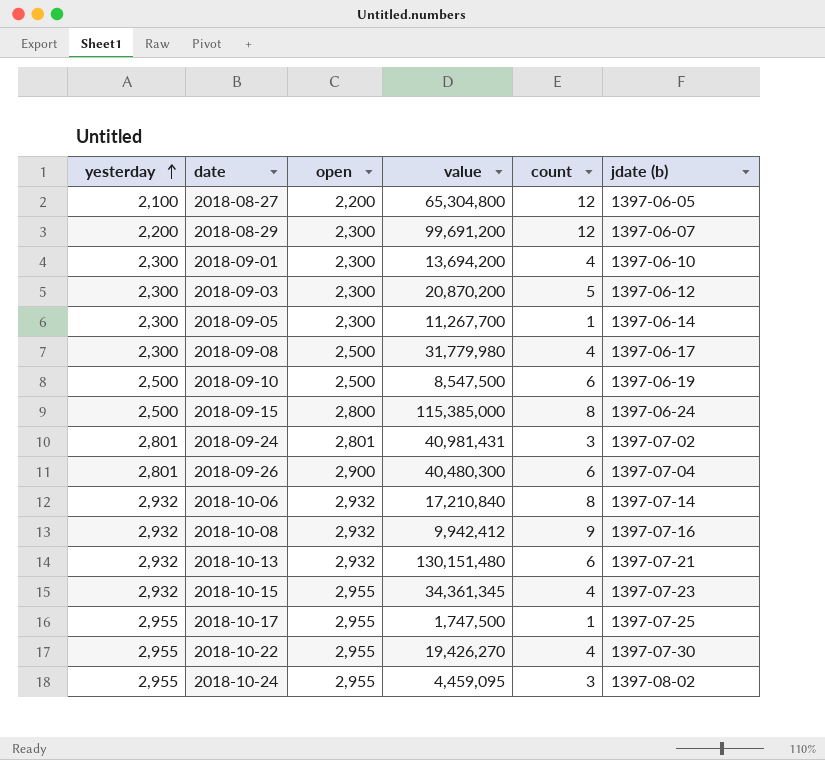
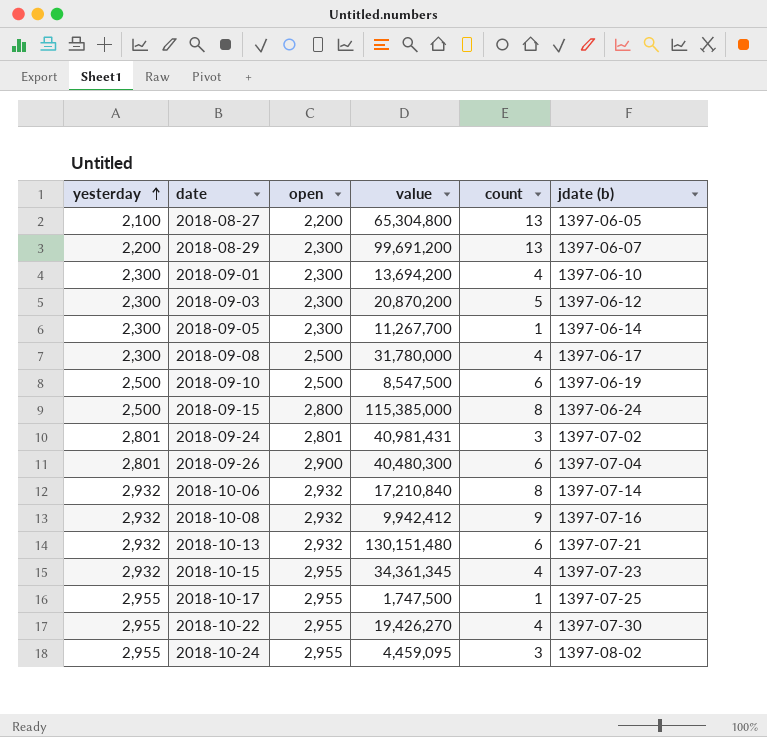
2018-08-27 | count: 12 -> 13
2018-08-29 | count: 12 -> 13
2018-09-08 | value: 31,779,980 -> 31,780,000

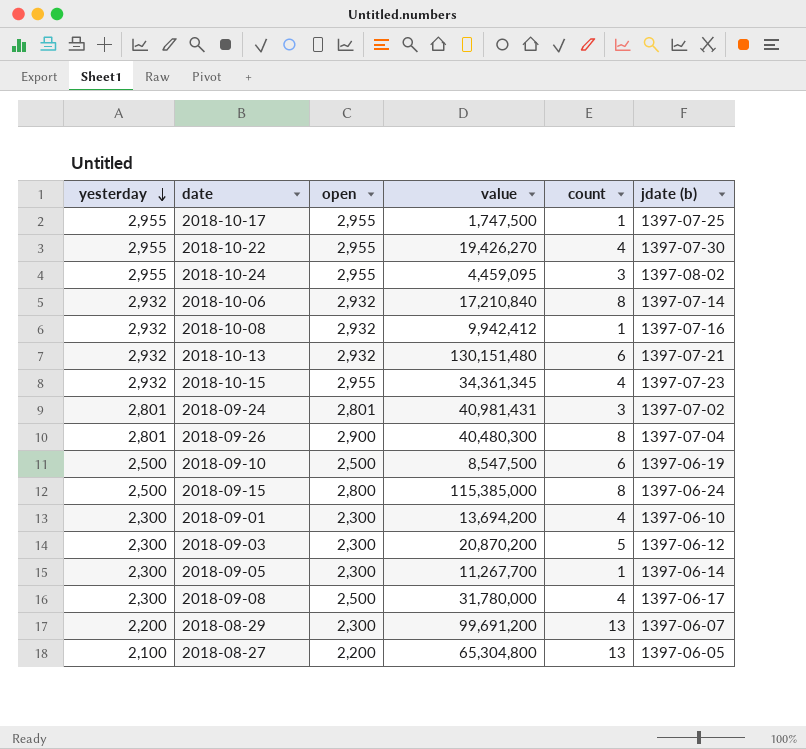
row order: yesterday ascending -> yesterday descending
2018-10-08 | count: 9 -> 1
2018-09-26 | count: 6 -> 8

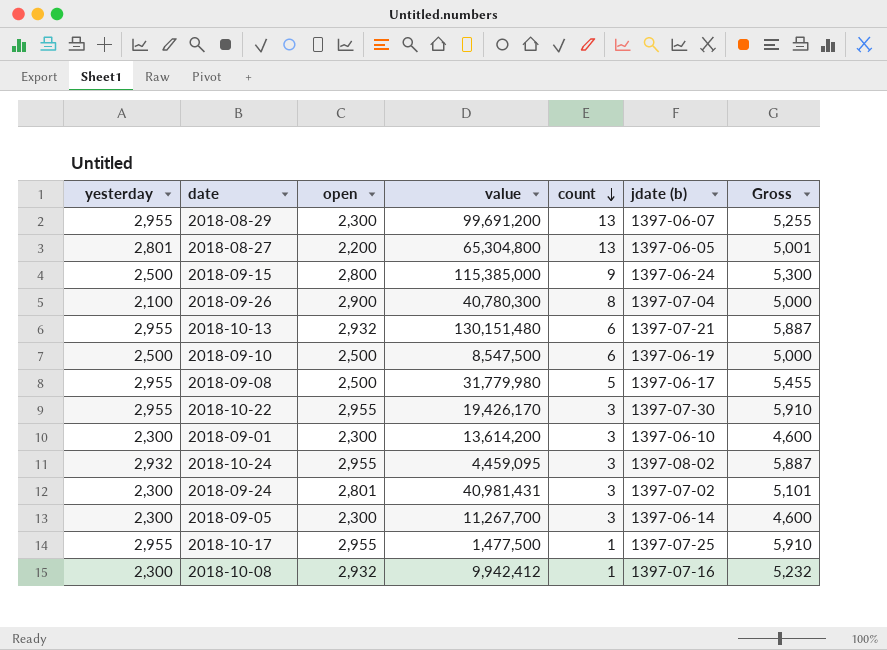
row order: yesterday descending -> count descending
column Gross | formula: none -> [yesterday] + [open]
row 2018-10-06: 2,932 | 2,932 | 17,210,840 | 8 | 1397-07-14 -> none
row 2018-10-15: 2,932 | 2,955 | 34,361,345 | 4 | 1397-07-23 -> none
row 2018-09-03: 2,300 | 2,300 | 20,870,200 | 5 | 1397-06-12 -> none
2018-08-29 | yesterday: 2,200 -> 2,955
2018-08-27 | yesterday: 2,100 -> 2,801
2018-09-15 | count: 8 -> 9
2018-09-26 | yesterday: 2,801 -> 2,100
2018-09-26 | value: 40,480,300 -> 40,780,300
2018-10-13 | yesterday: 2,932 -> 2,955
2018-09-08 | yesterday: 2,300 -> 2,955
2018-09-08 | value: 31,780,000 -> 31,779,980
2018-09-08 | count: 4 -> 5
2018-10-22 | value: 19,426,270 -> 19,426,170
2018-10-22 | count: 4 -> 3
2018-09-01 | value: 13,694,200 -> 13,614,200
2018-09-01 | count: 4 -> 3
2018-10-24 | yesterday: 2,955 -> 2,932
2018-09-24 | yesterday: 2,801 -> 2,300
2018-09-05 | count: 1 -> 3
2018-10-17 | value: 1,747,500 -> 1,477,500
2018-10-08 | yesterday: 2,932 -> 2,300

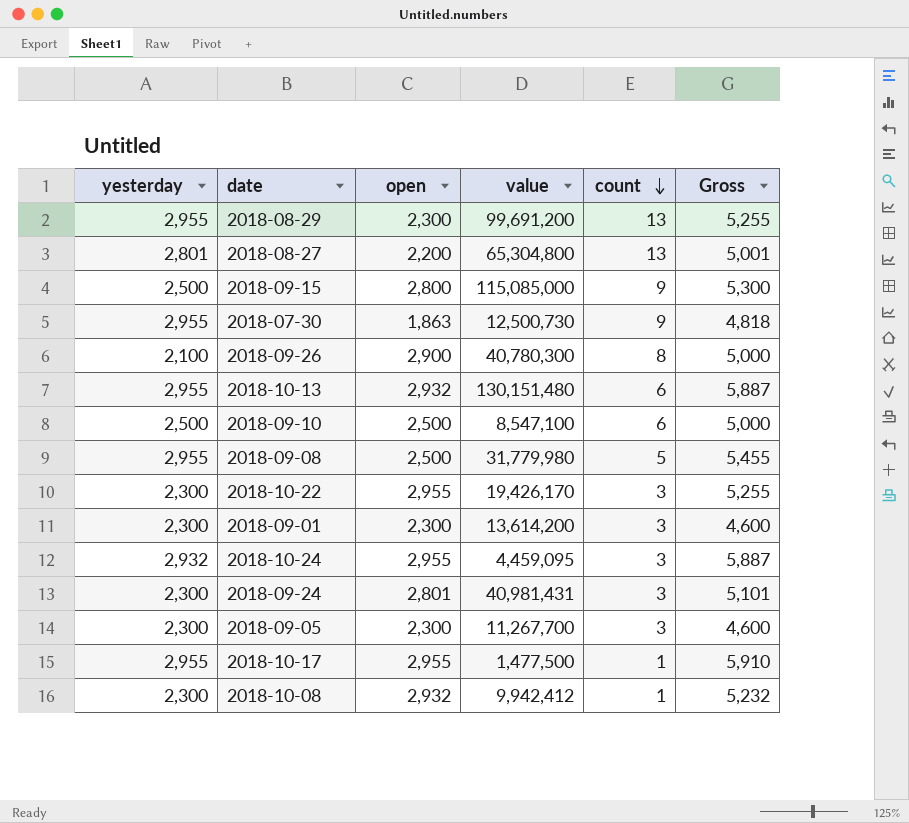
column jdate (b) | position: 6 -> none
2018-09-15 | value: 115,385,000 -> 115,085,000
row 2018-07-30: none -> 2,955 | 1,863 | 12,500,730 | 9 | 4,818
2018-09-10 | value: 8,547,500 -> 8,547,100
2018-10-22 | yesterday: 2,955 -> 2,300
2018-10-22 | Gross: 5,910 -> 5,255

